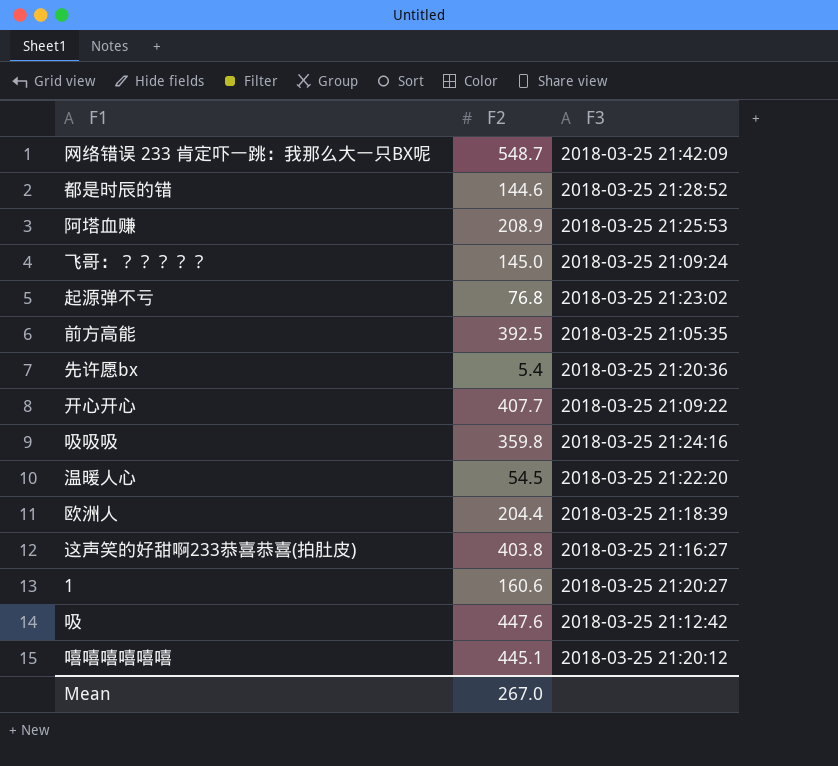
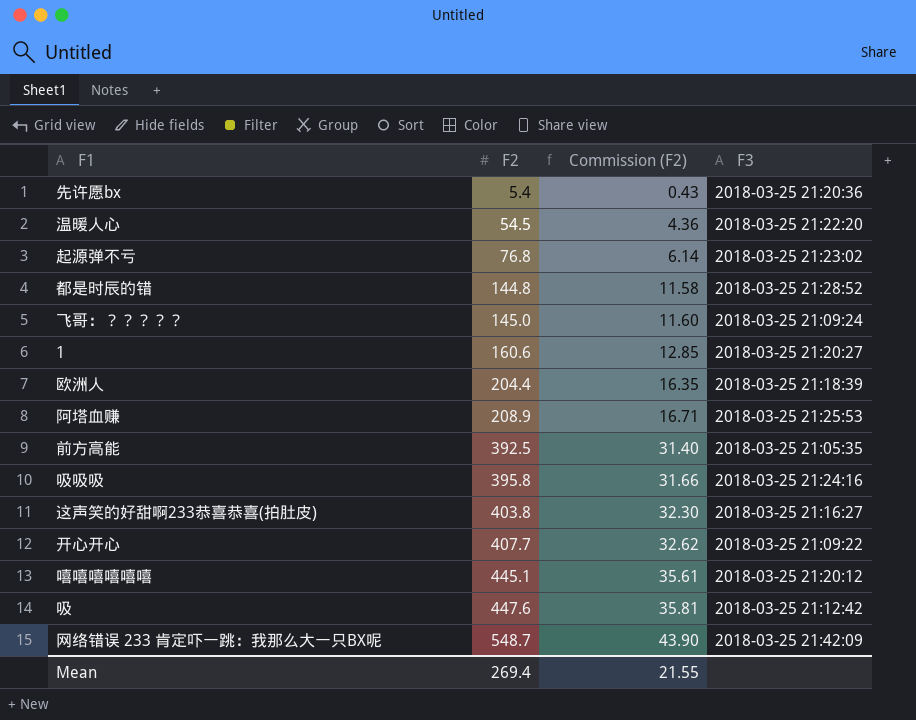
row order: none -> F2 ascending
column Commission (F2) | formula: none -> [F2] * 0.08
都是时辰的错 | F2: 144.6 -> 144.8
吸吸吸 | F2: 359.8 -> 395.8
Mean | F2: 267.0 -> 269.4

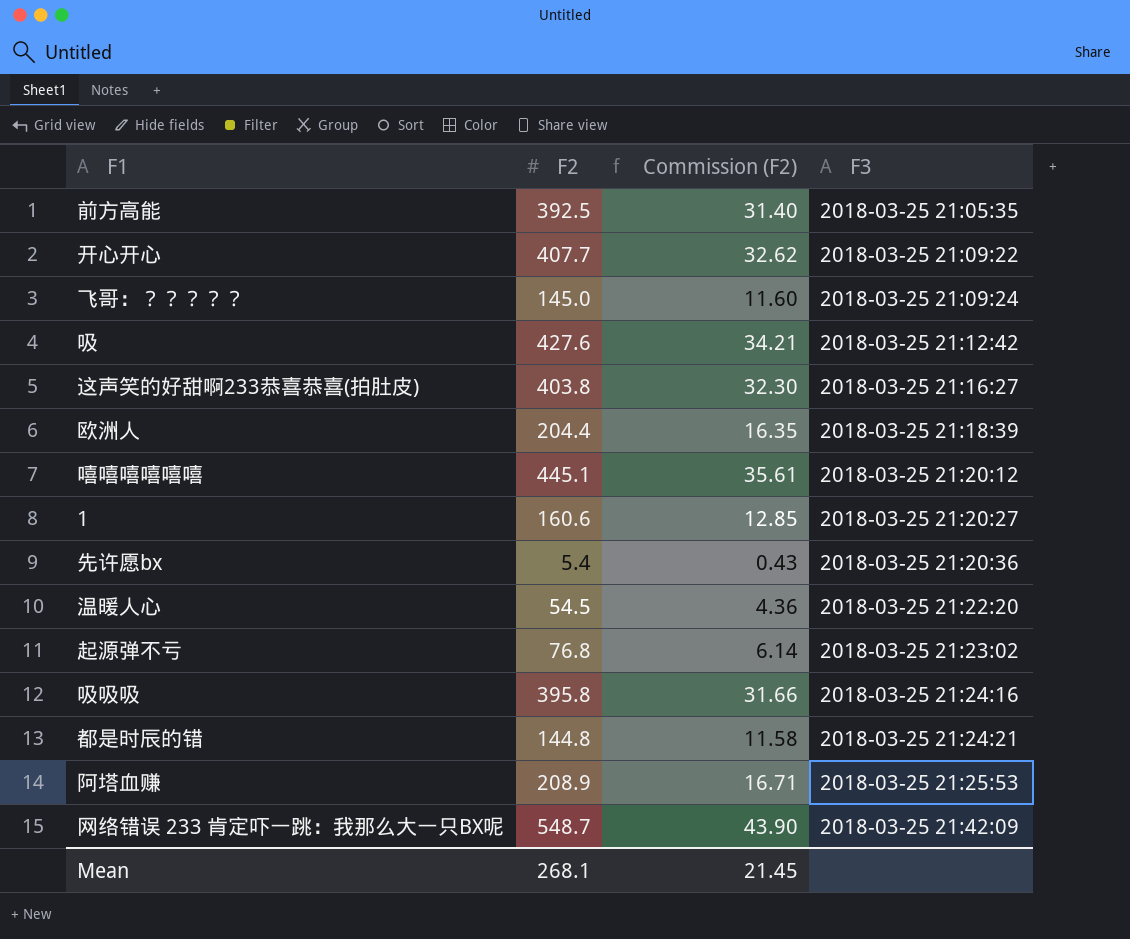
row order: F2 ascending -> F3 ascending
吸 | F2: 447.6 -> 427.6
吸 | Commission (F2): 35.81 -> 34.21
都是时辰的错 | F3: 2018-03-25 21:28:52 -> 2018-03-25 21:24:21
Mean | F2: 269.4 -> 268.1
Mean | Commission (F2): 21.55 -> 21.45

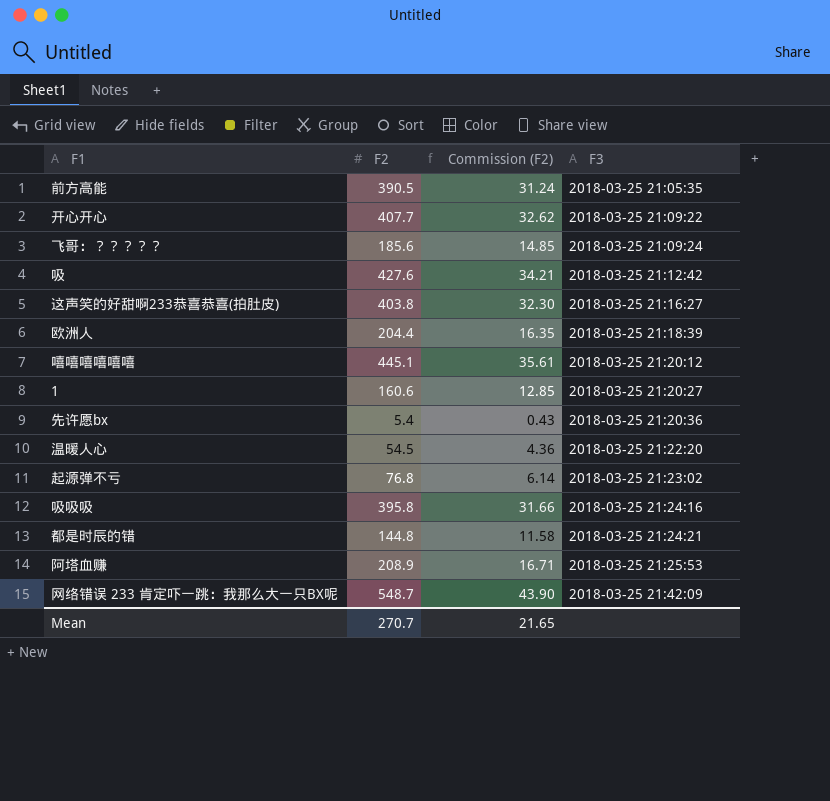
前方高能 | F2: 392.5 -> 390.5
前方高能 | Commission (F2): 31.40 -> 31.24
飞哥：？？？？？ | F2: 145.0 -> 185.6
飞哥：？？？？？ | Commission (F2): 11.60 -> 14.85
Mean | F2: 268.1 -> 270.7
Mean | Commission (F2): 21.45 -> 21.65

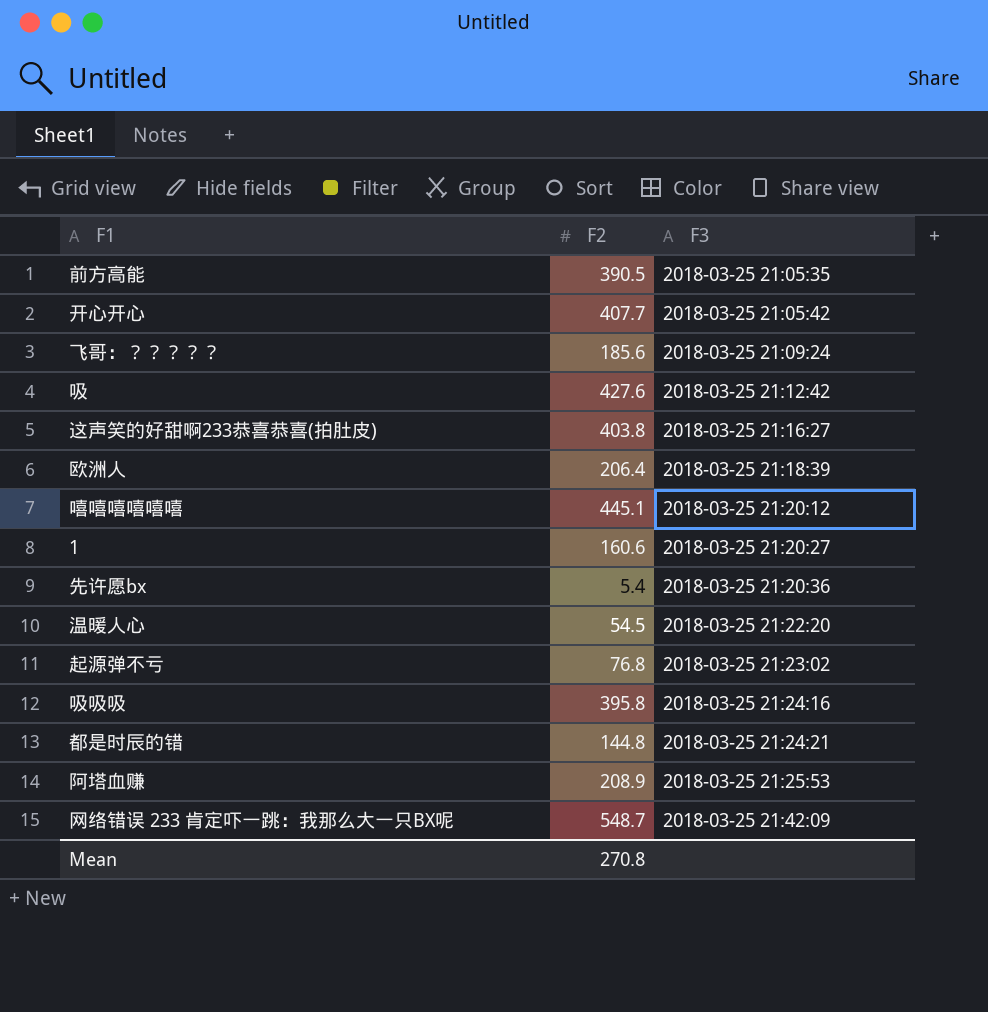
column Commission (F2) | formula: [F2] * 0.08 -> none
开心开心 | F3: 2018-03-25 21:09:22 -> 2018-03-25 21:05:42
欧洲人 | F2: 204.4 -> 206.4
Mean | F2: 270.7 -> 270.8

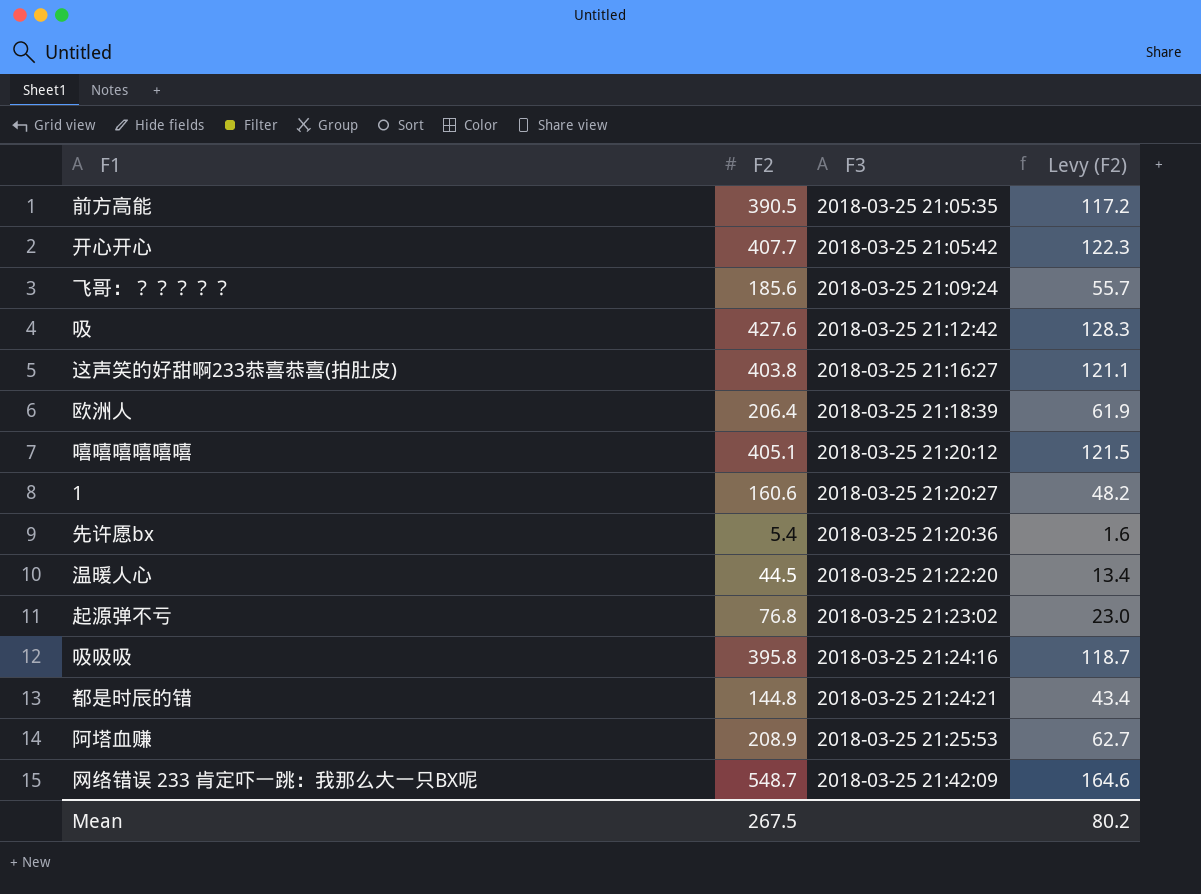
column Levy (F2) | formula: none -> [F2] * 0.3
嘻嘻嘻嘻嘻嘻 | F2: 445.1 -> 405.1
温暖人心 | F2: 54.5 -> 44.5
Mean | F2: 270.8 -> 267.5

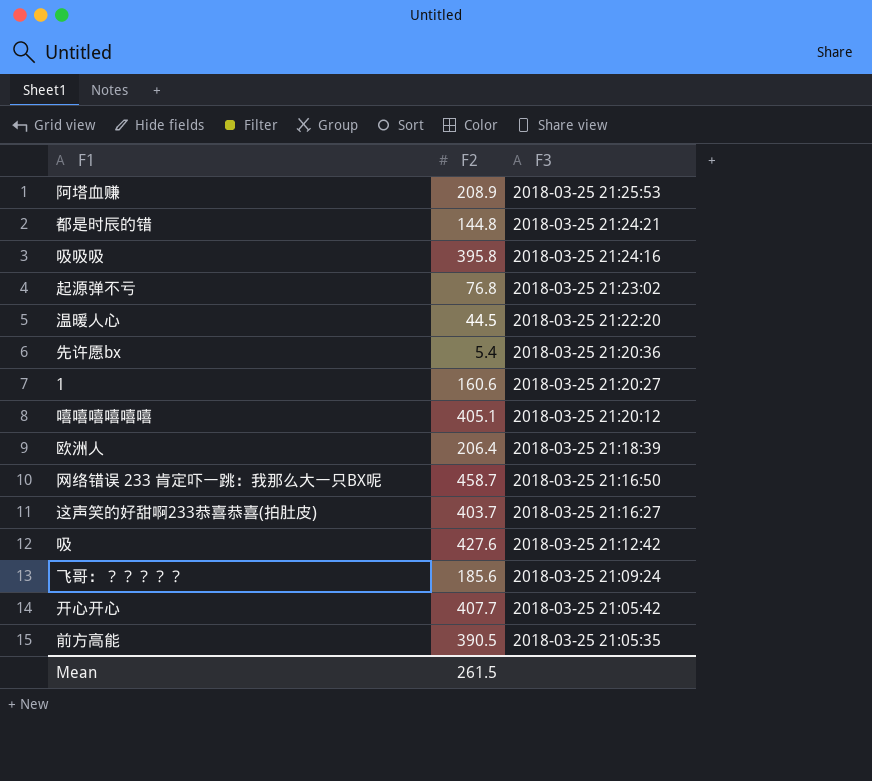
row order: F3 ascending -> F3 descending
column Levy (F2) | formula: [F2] * 0.3 -> none
网络错误 233 肯定吓一跳：我那么大一只BX呢 | F2: 548.7 -> 458.7
网络错误 233 肯定吓一跳：我那么大一只BX呢 | F3: 2018-03-25 21:42:09 -> 2018-03-25 21:16:50
这声笑的好甜啊233恭喜恭喜(拍肚皮) | F2: 403.8 -> 403.7
Mean | F2: 267.5 -> 261.5

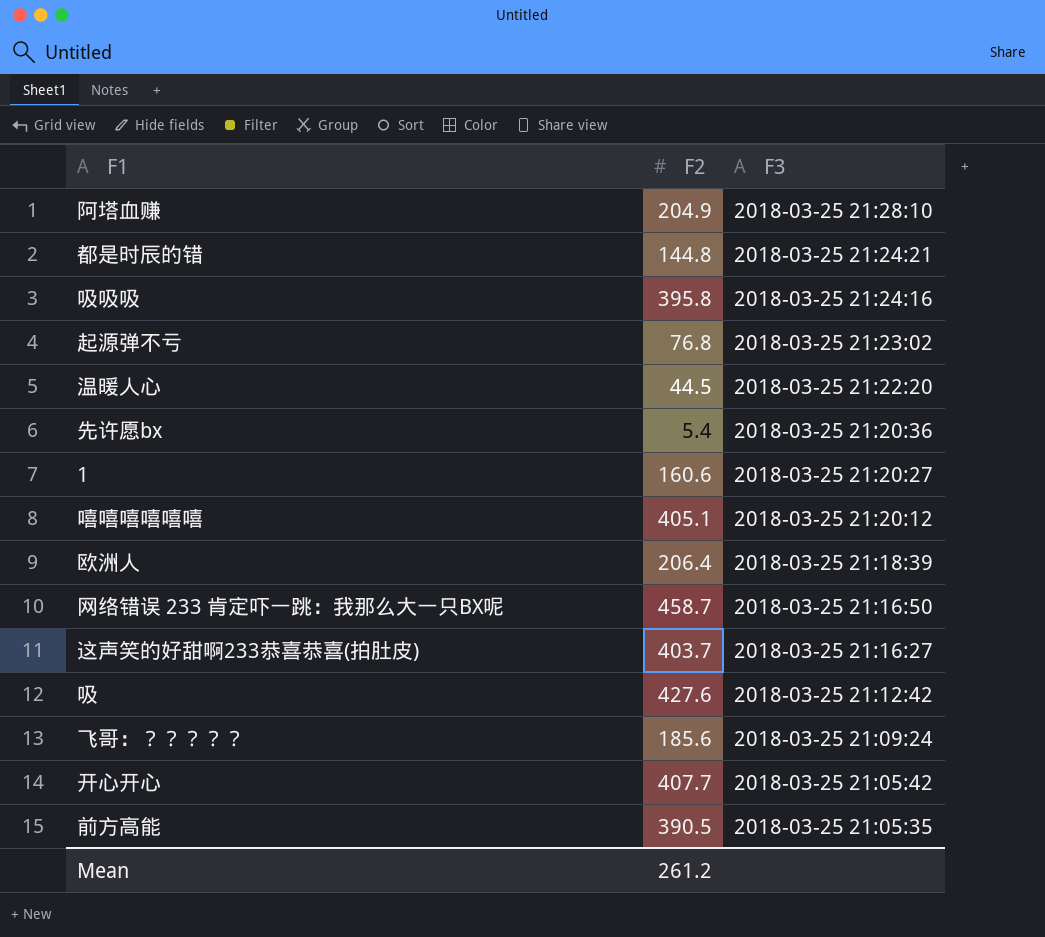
阿塔血赚 | F2: 208.9 -> 204.9
阿塔血赚 | F3: 2018-03-25 21:25:53 -> 2018-03-25 21:28:10
Mean | F2: 261.5 -> 261.2

